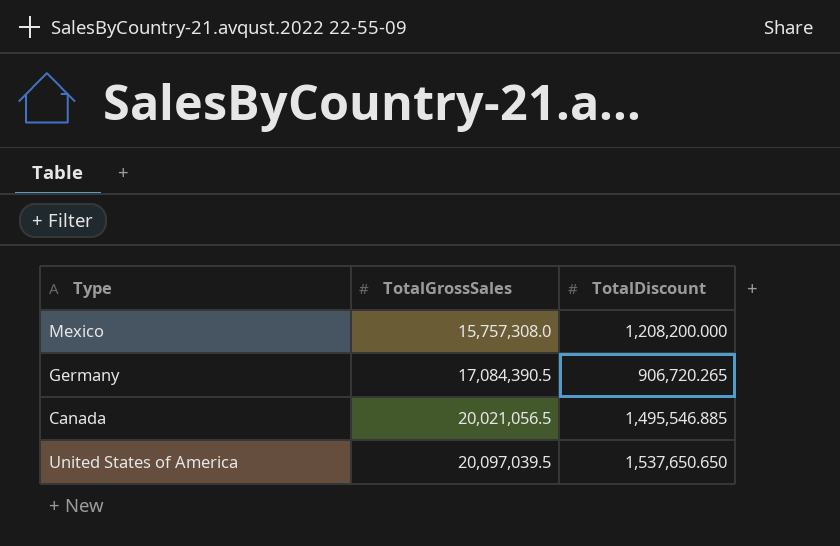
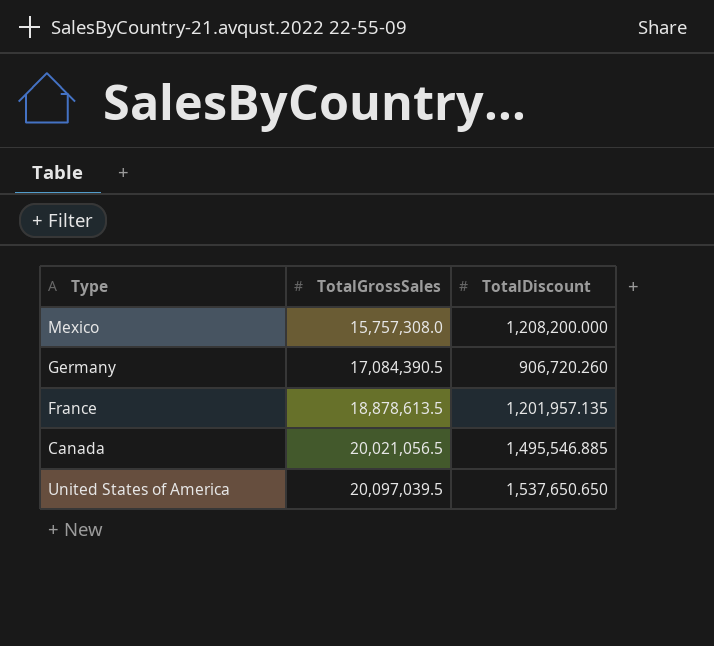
Germany | TotalDiscount: 906,720.265 -> 906,720.260
row France: none -> 18,878,613.5 | 1,201,957.135

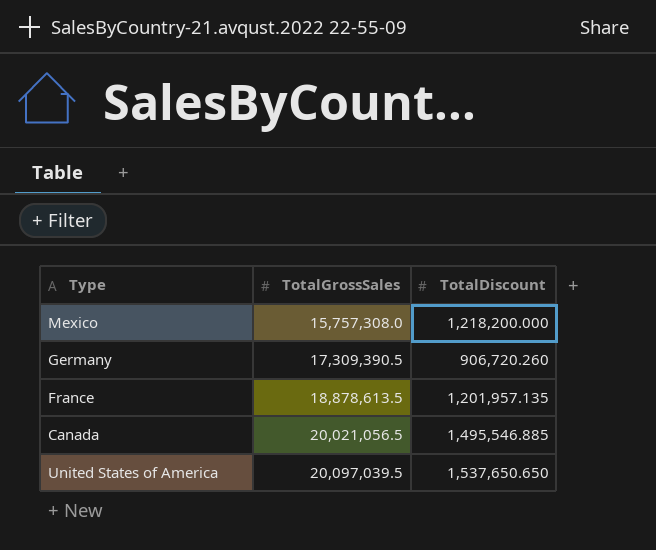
Mexico | TotalDiscount: 1,208,200.000 -> 1,218,200.000
Germany | TotalGrossSales: 17,084,390.5 -> 17,309,390.5

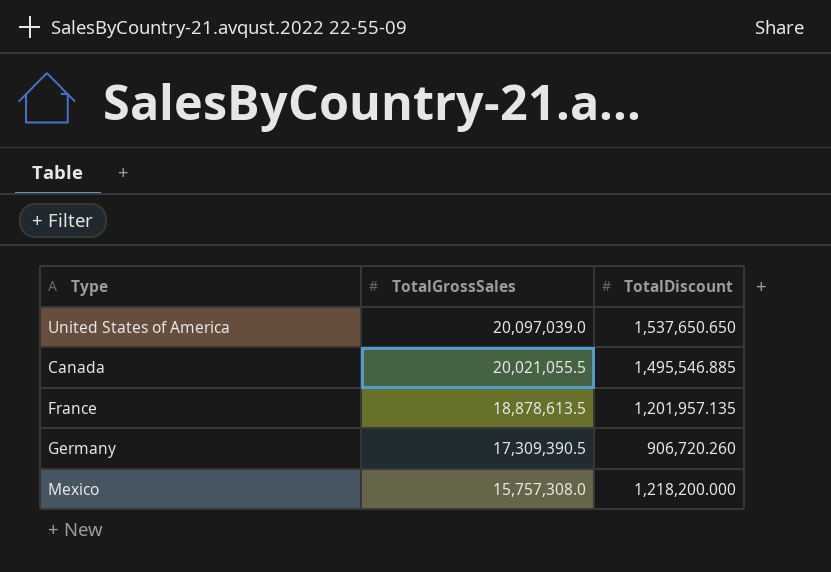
row order: TotalGrossSales ascending -> TotalGrossSales descending
United States of America | TotalGrossSales: 20,097,039.5 -> 20,097,039.0
Canada | TotalGrossSales: 20,021,056.5 -> 20,021,055.5

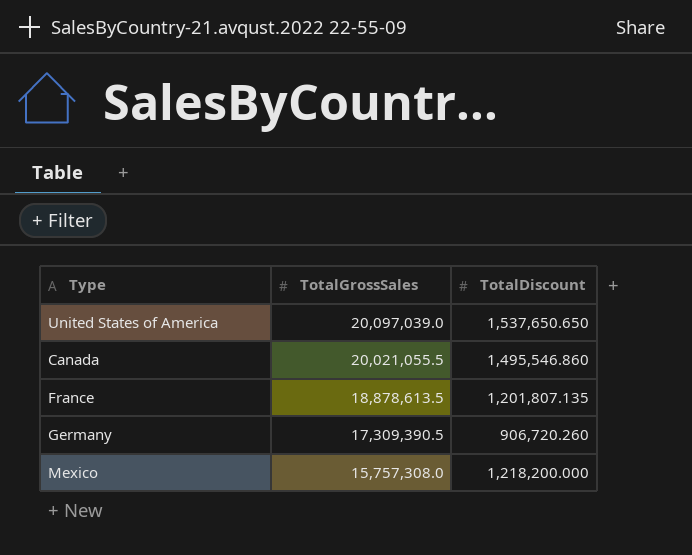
Canada | TotalDiscount: 1,495,546.885 -> 1,495,546.860
France | TotalDiscount: 1,201,957.135 -> 1,201,807.135

